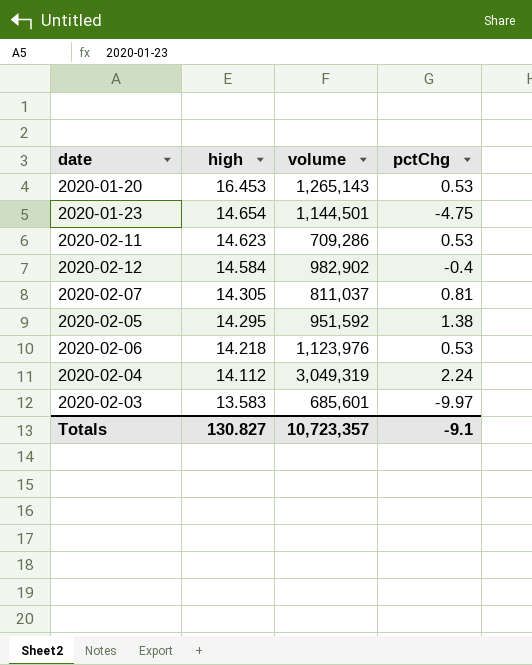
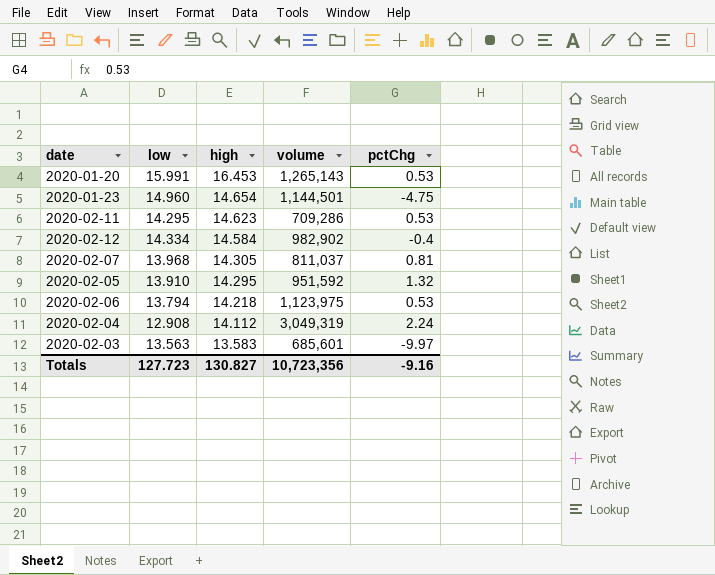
column low | position: none -> 2
2020-02-05 | pctChg: 1.38 -> 1.32
2020-02-06 | volume: 1,123,976 -> 1,123,975
Totals | volume: 10,723,357 -> 10,723,356
Totals | pctChg: -9.1 -> -9.16

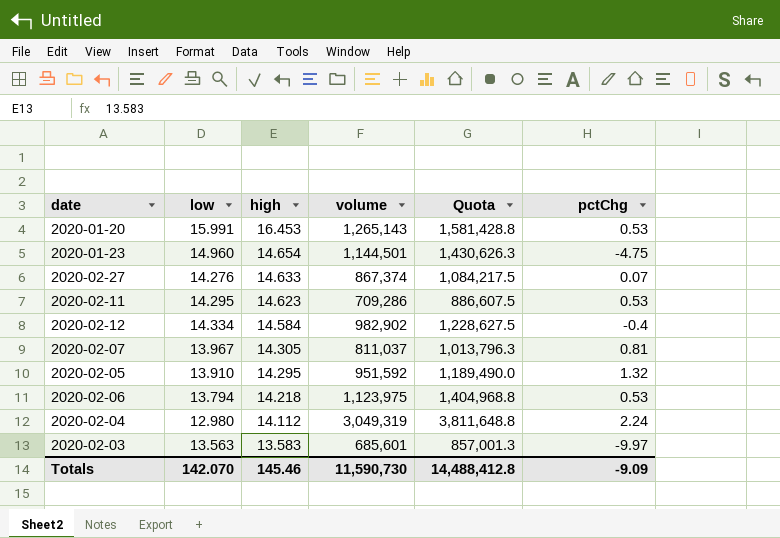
column Quota | formula: none -> [volume] * 1.25
row 2020-02-27: none -> 14.276 | 14.633 | 867,374 | 1,084,217.5 | 0.07
2020-02-07 | low: 13.968 -> 13.967
2020-02-04 | low: 12.908 -> 12.980
Totals | low: 127.723 -> 142.070
Totals | high: 130.827 -> 145.46
Totals | volume: 10,723,356 -> 11,590,730
Totals | pctChg: -9.16 -> -9.09

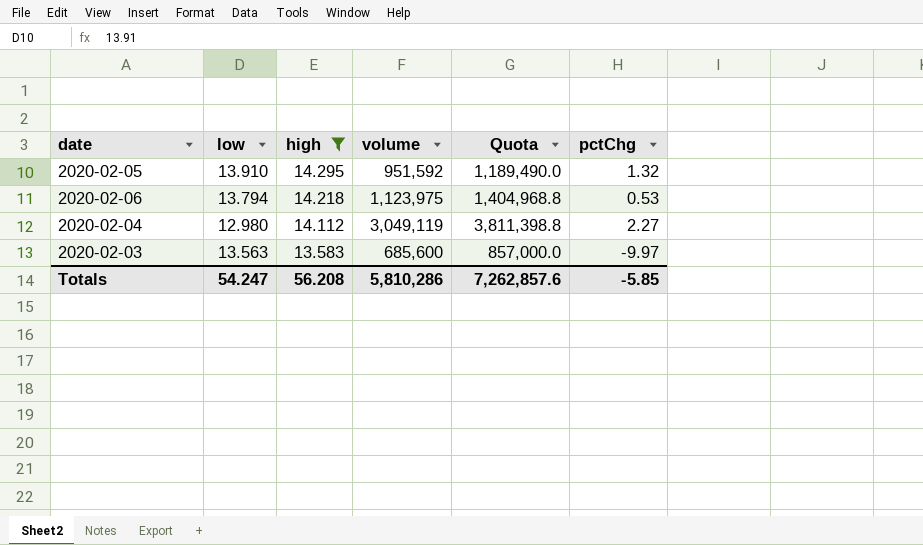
filter: none -> high <= 14.295
2020-02-04 | volume: 3,049,319 -> 3,049,119
2020-02-04 | Quota: 3,811,648.8 -> 3,811,398.8
2020-02-04 | pctChg: 2.24 -> 2.27
2020-02-03 | volume: 685,601 -> 685,600
2020-02-03 | Quota: 857,001.3 -> 857,000.0
Totals | low: 142.070 -> 54.247
Totals | high: 145.46 -> 56.208
Totals | volume: 11,590,730 -> 5,810,286
Totals | Quota: 14,488,412.8 -> 7,262,857.6
Totals | pctChg: -9.09 -> -5.85

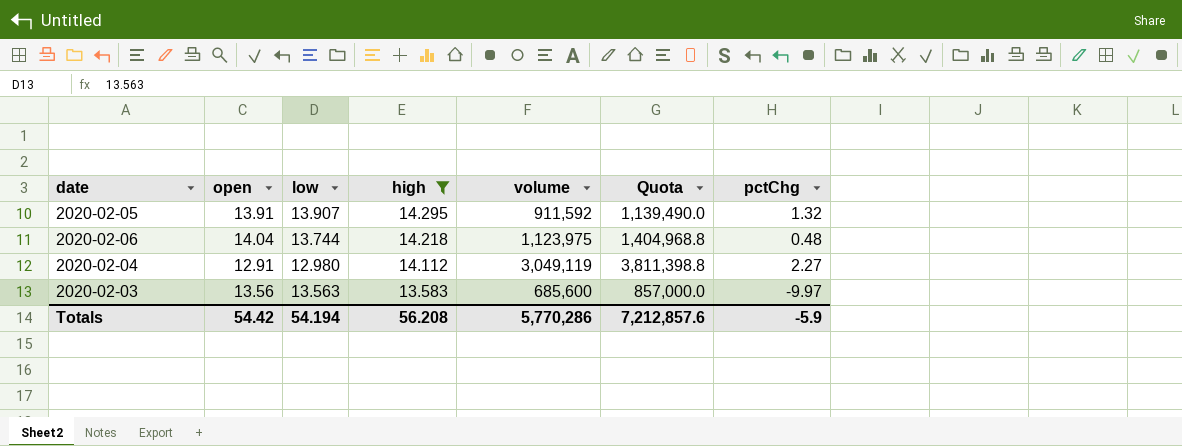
column open | position: none -> 2
2020-02-05 | low: 13.910 -> 13.907
2020-02-05 | volume: 951,592 -> 911,592
2020-02-05 | Quota: 1,189,490.0 -> 1,139,490.0
2020-02-06 | low: 13.794 -> 13.744
2020-02-06 | pctChg: 0.53 -> 0.48
Totals | low: 54.247 -> 54.194
Totals | volume: 5,810,286 -> 5,770,286
Totals | Quota: 7,262,857.6 -> 7,212,857.6
Totals | pctChg: -5.85 -> -5.9

